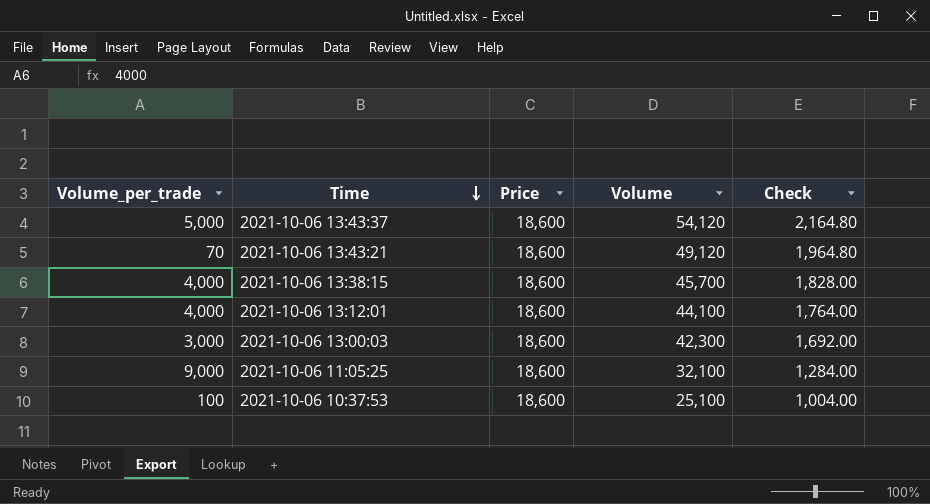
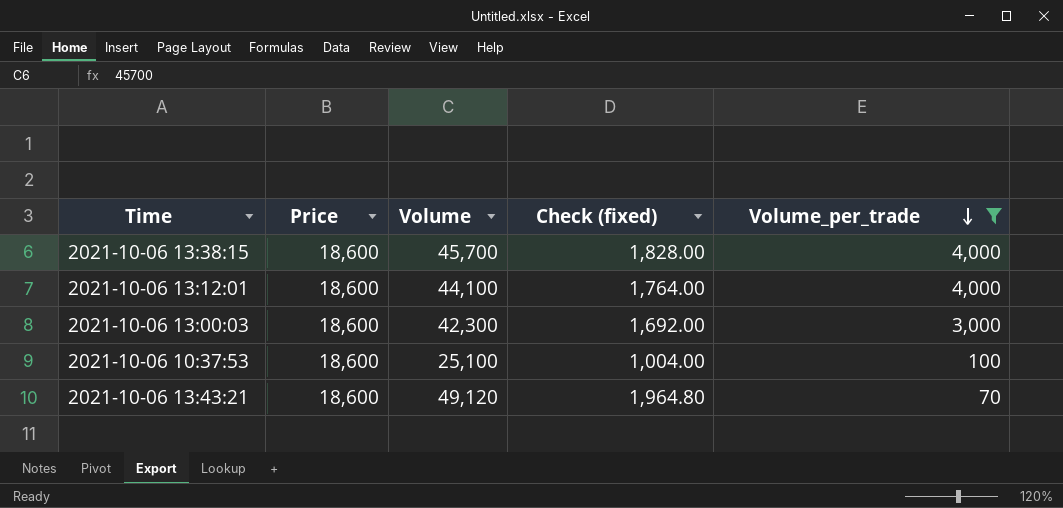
filter: none -> Volume_per_trade <= 4,000
row order: Time descending -> Volume_per_trade descending
column name: Check -> Check (fixed)
column Volume_per_trade | position: 1 -> 5

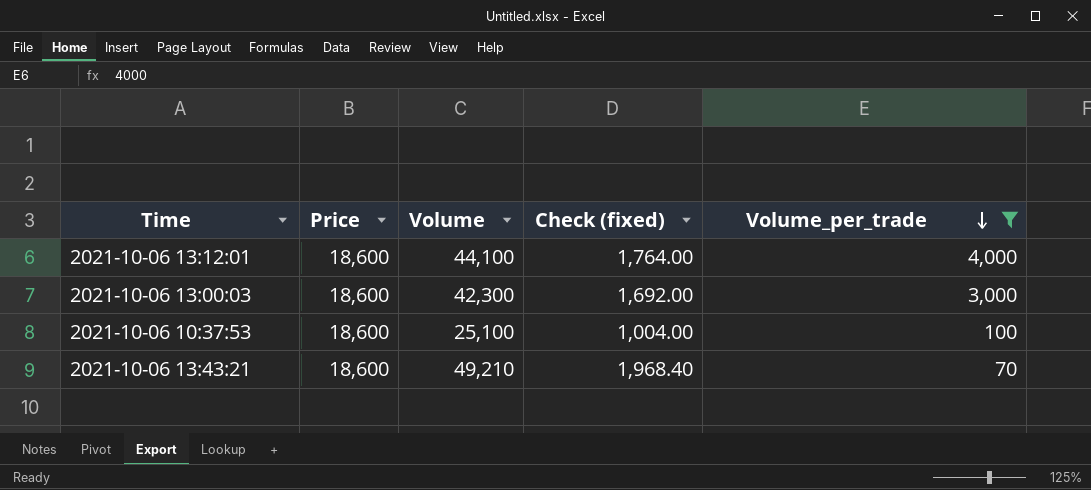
row 2021-10-06 13:38:15: 18,600 | 45,700 | 1,828.00 | 4,000 -> none
2021-10-06 13:43:21 | Volume: 49,120 -> 49,210
2021-10-06 13:43:21 | Check (fixed): 1,964.80 -> 1,968.40

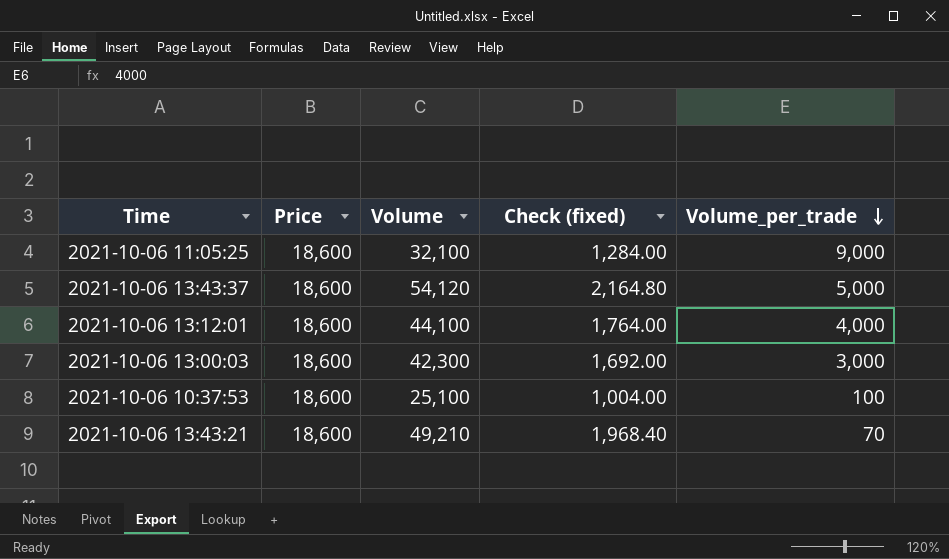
filter: Volume_per_trade <= 4,000 -> none

